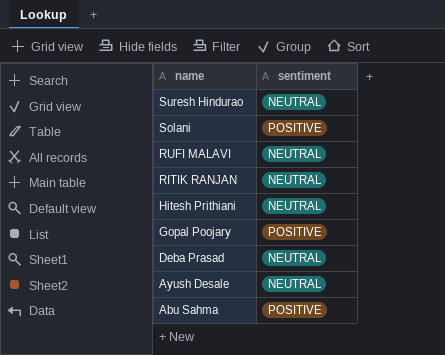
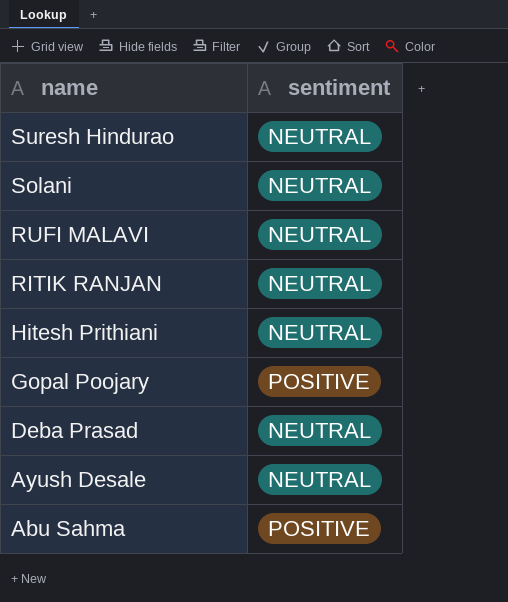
Solani | sentiment: POSITIVE -> NEUTRAL

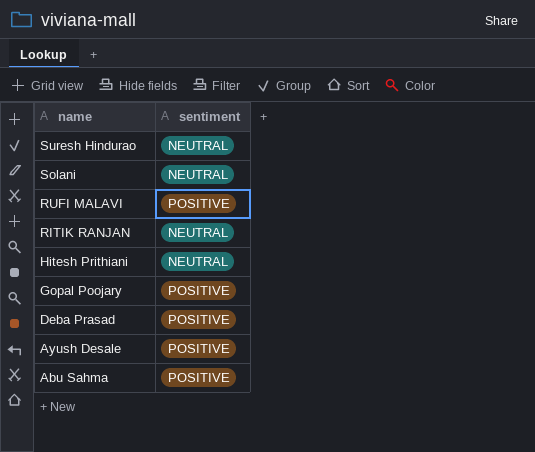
RUFI MALAVI | sentiment: NEUTRAL -> POSITIVE
Deba Prasad | sentiment: NEUTRAL -> POSITIVE
Ayush Desale | sentiment: NEUTRAL -> POSITIVE

